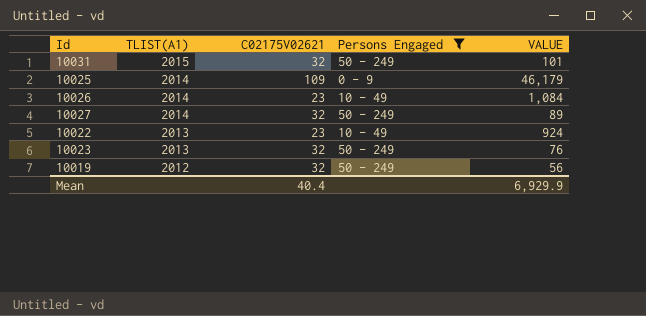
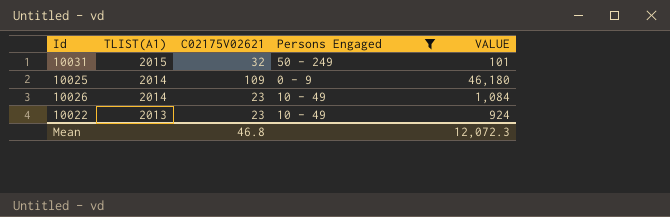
row 10027: 2014 | 32 | 50 - 249 | 89 -> none
row 10023: 2013 | 32 | 50 - 249 | 76 -> none
row 10019: 2012 | 32 | 50 - 249 | 56 -> none
10025 | VALUE: 46,179 -> 46,180
Mean | C02175V02621: 40.4 -> 46.8
Mean | VALUE: 6,929.9 -> 12,072.3

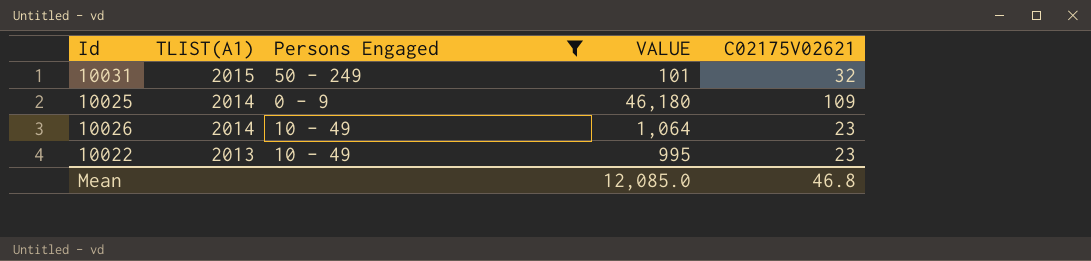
column C02175V02621 | position: 3 -> 5
10026 | VALUE: 1,084 -> 1,064
10022 | VALUE: 924 -> 995
Mean | VALUE: 12,072.3 -> 12,085.0

